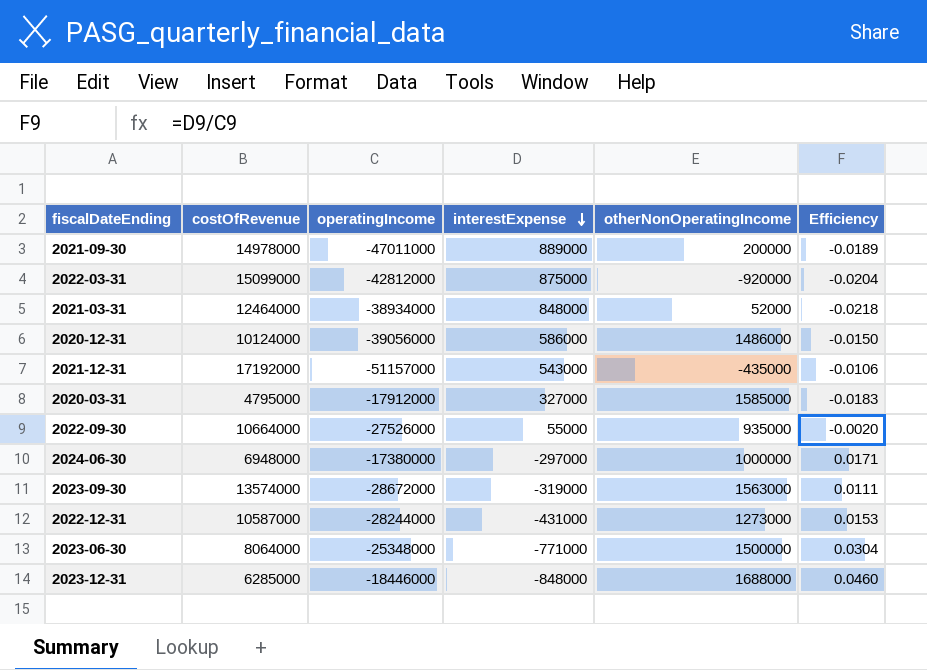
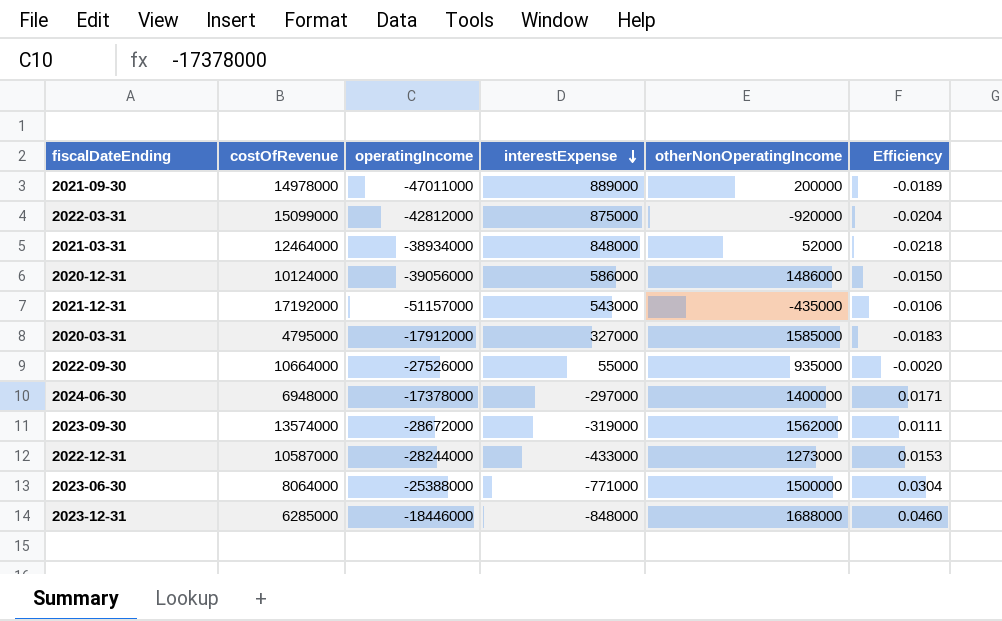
2024-06-30 | operatingIncome: -17380000 -> -17378000
2024-06-30 | otherNonOperatingIncome: 1000000 -> 1400000
2023-09-30 | otherNonOperatingIncome: 1563000 -> 1562000
2022-12-31 | interestExpense: -431000 -> -433000
2023-06-30 | operatingIncome: -25348000 -> -25388000

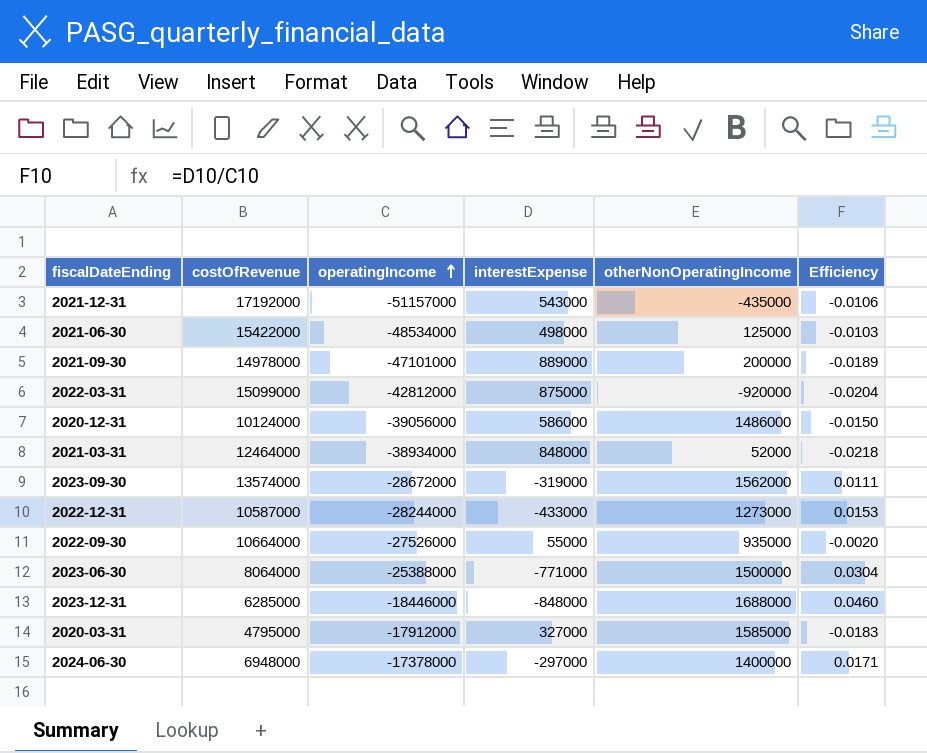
row order: interestExpense descending -> operatingIncome ascending
row 2021-06-30: none -> 15422000 | -48534000 | 498000 | 125000 | -0.0103
2021-09-30 | operatingIncome: -47011000 -> -47101000

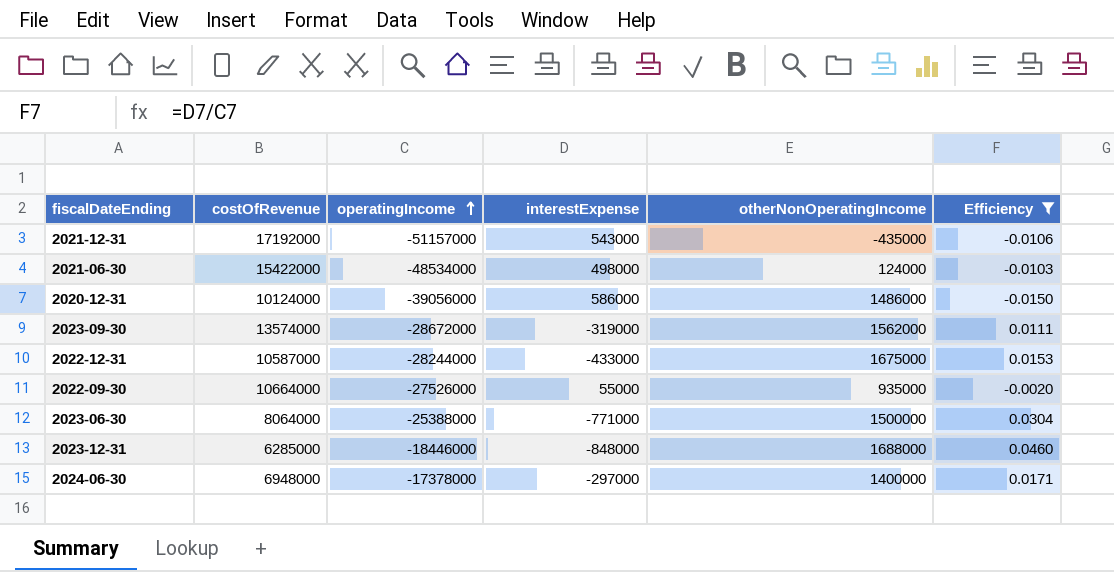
filter: none -> Efficiency >= -0.0150
2021-06-30 | otherNonOperatingIncome: 125000 -> 124000
2022-12-31 | otherNonOperatingIncome: 1273000 -> 1675000

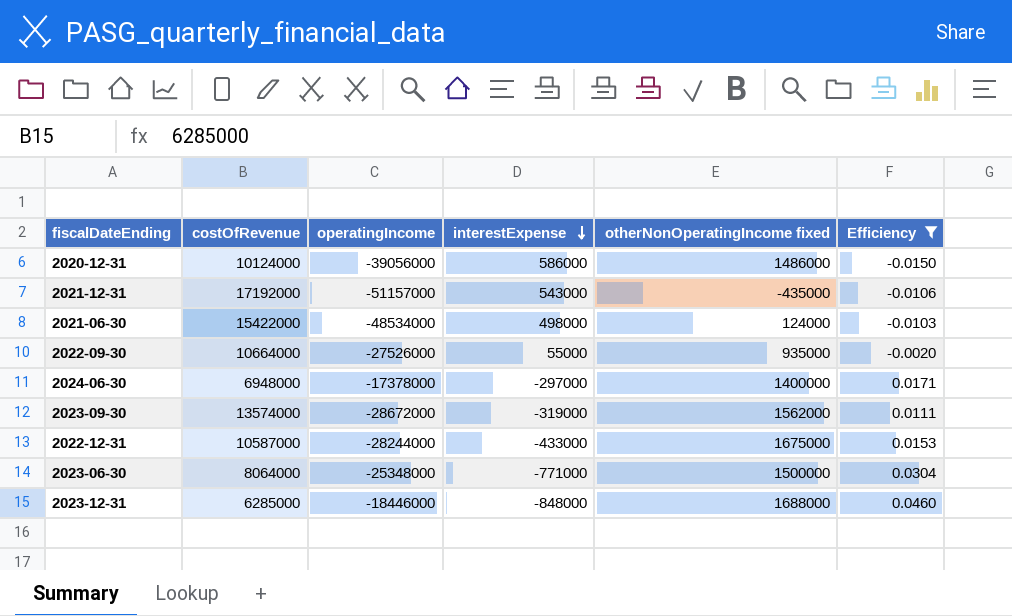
row order: operatingIncome ascending -> interestExpense descending
column name: otherNonOperatingIncome -> otherNonOperatingIncome fixed
2023-06-30 | operatingIncome: -25388000 -> -25348000

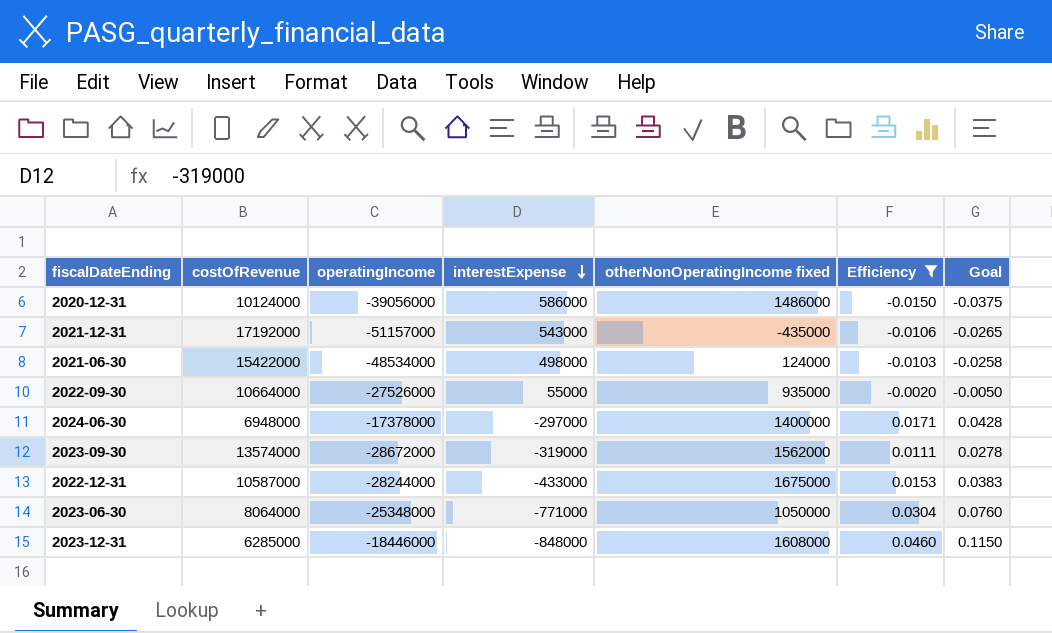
column Goal | formula: none -> [Efficiency] * 2.5
2023-06-30 | otherNonOperatingIncome fixed: 1500000 -> 1050000
2023-12-31 | otherNonOperatingIncome fixed: 1688000 -> 1608000

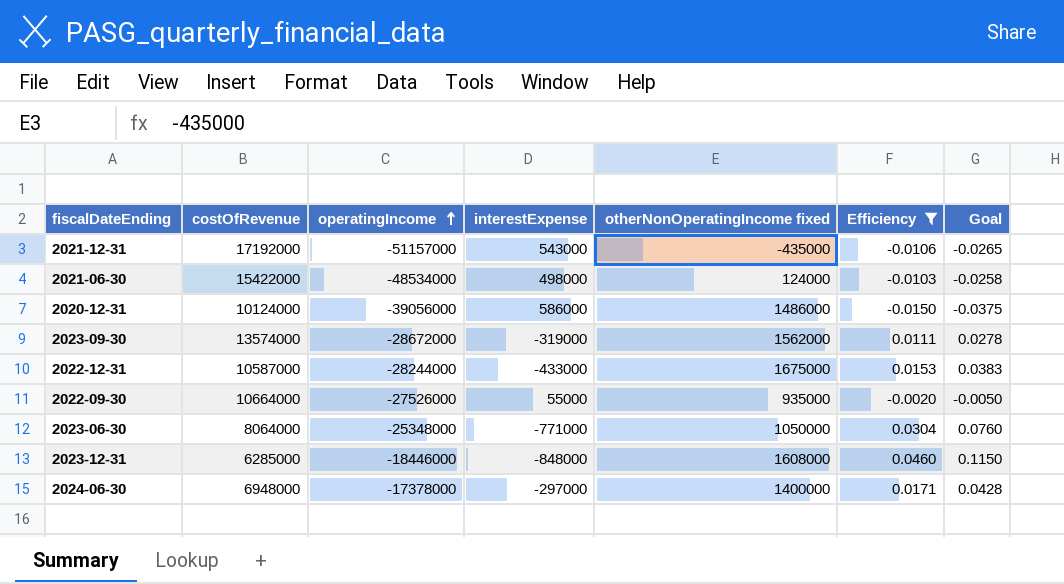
row order: interestExpense descending -> operatingIncome ascending

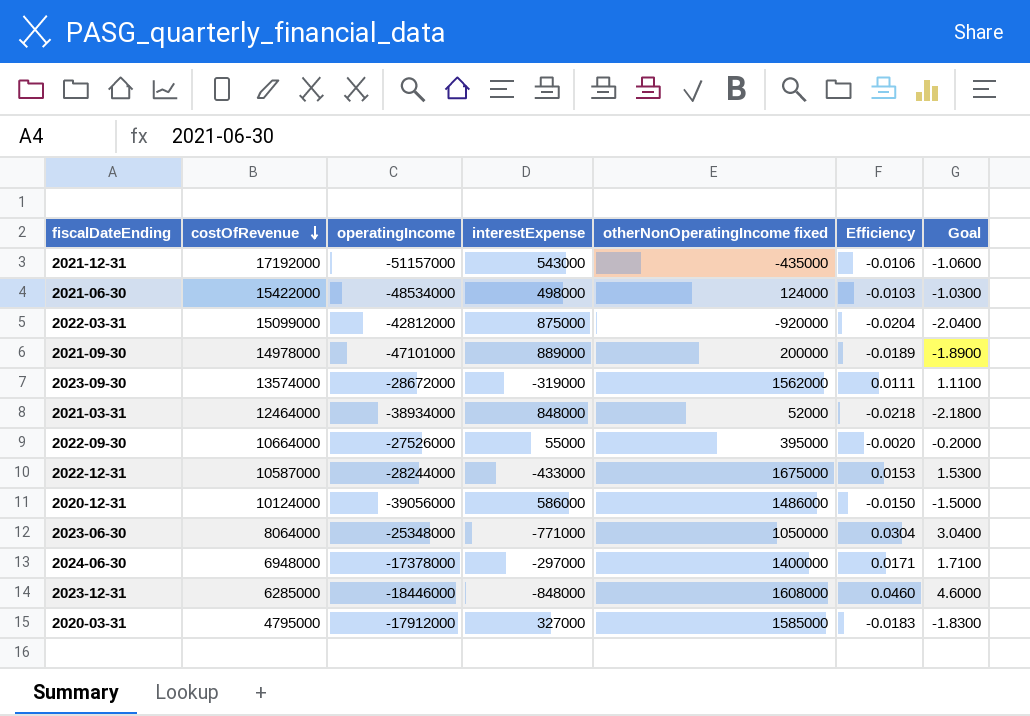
filter: Efficiency >= -0.0150 -> none
row order: operatingIncome ascending -> costOfRevenue descending
column Goal | formula: [Efficiency] * 2.5 -> [Efficiency] * 100
2022-09-30 | otherNonOperatingIncome fixed: 935000 -> 395000

